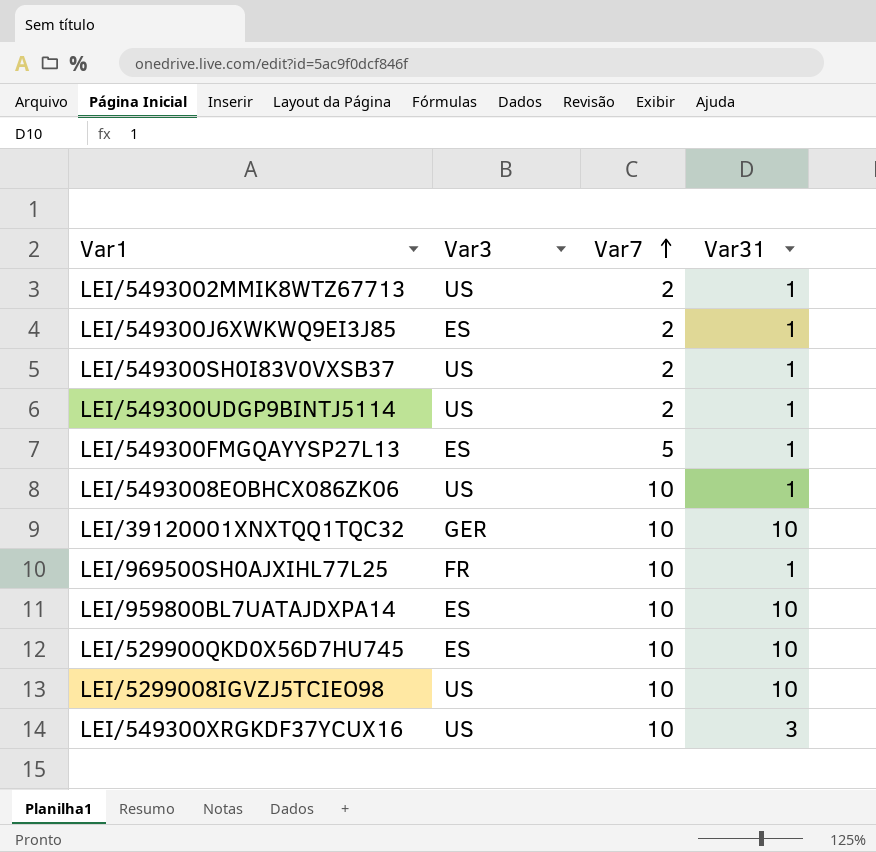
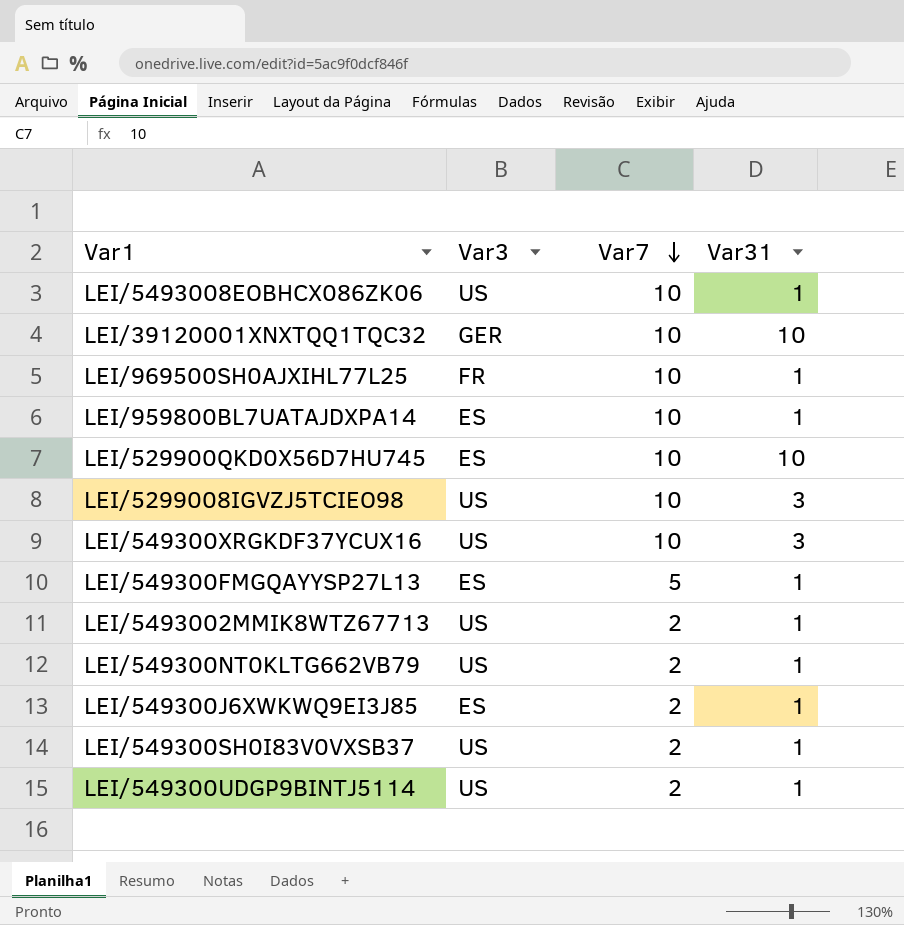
row order: Var7 ascending -> Var7 descending
LEI/959800BL7UATAJDXPA14 | Var31: 10 -> 1
LEI/5299008IGVZJ5TCIEO98 | Var31: 10 -> 3
row LEI/549300NT0KLTG662VB79: none -> US | 2 | 1

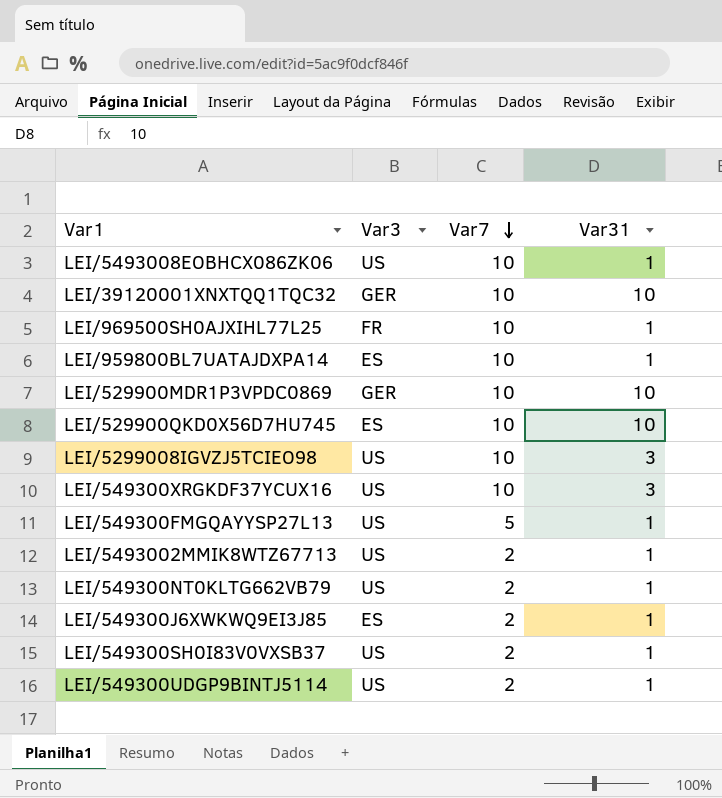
row LEI/529900MDR1P3VPDC0869: none -> GER | 10 | 10
LEI/549300FMGQAYYSP27L13 | Var3: ES -> US

